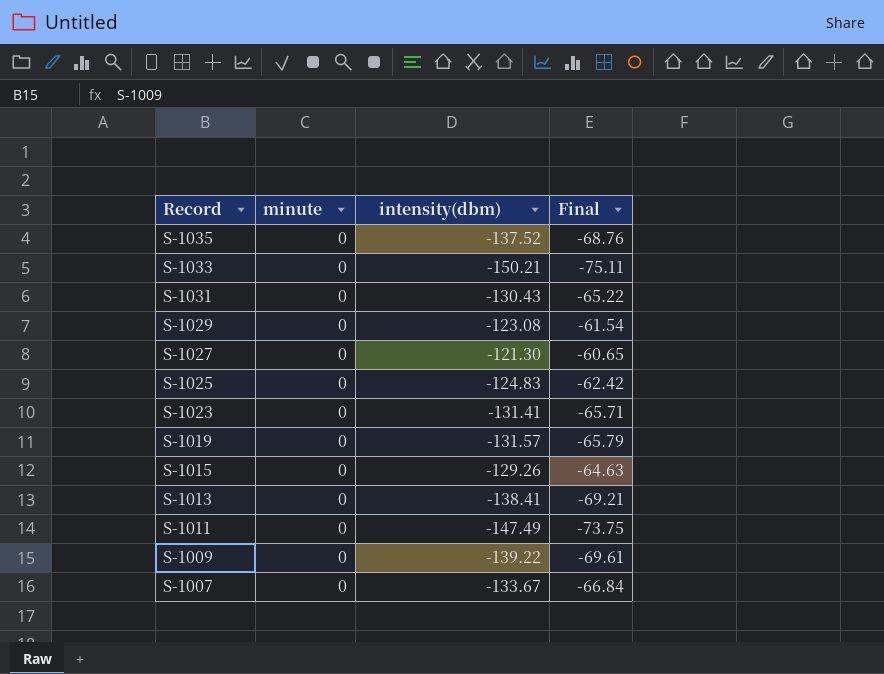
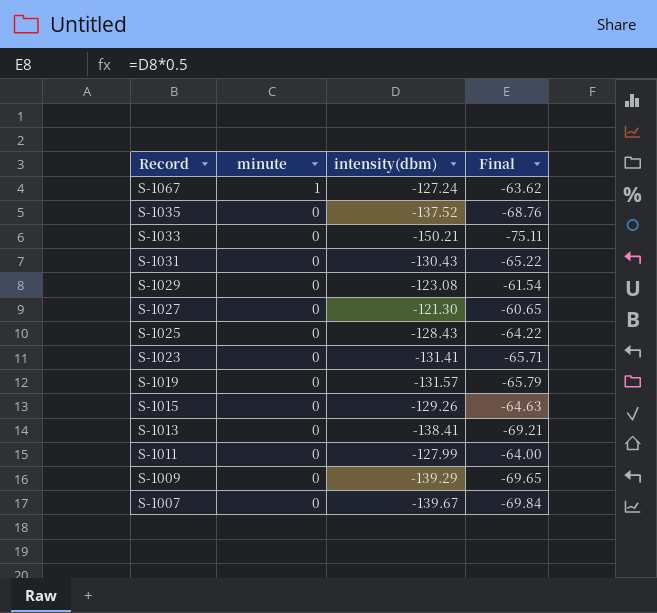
row S-1067: none -> 1 | -127.24 | -63.62
S-1025 | intensity(dbm): -124.83 -> -128.43
S-1025 | Final: -62.42 -> -64.22
S-1011 | intensity(dbm): -147.49 -> -127.99
S-1011 | Final: -73.75 -> -64.00
S-1009 | intensity(dbm): -139.22 -> -139.29
S-1009 | Final: -69.61 -> -69.65
S-1007 | intensity(dbm): -133.67 -> -139.67
S-1007 | Final: -66.84 -> -69.84

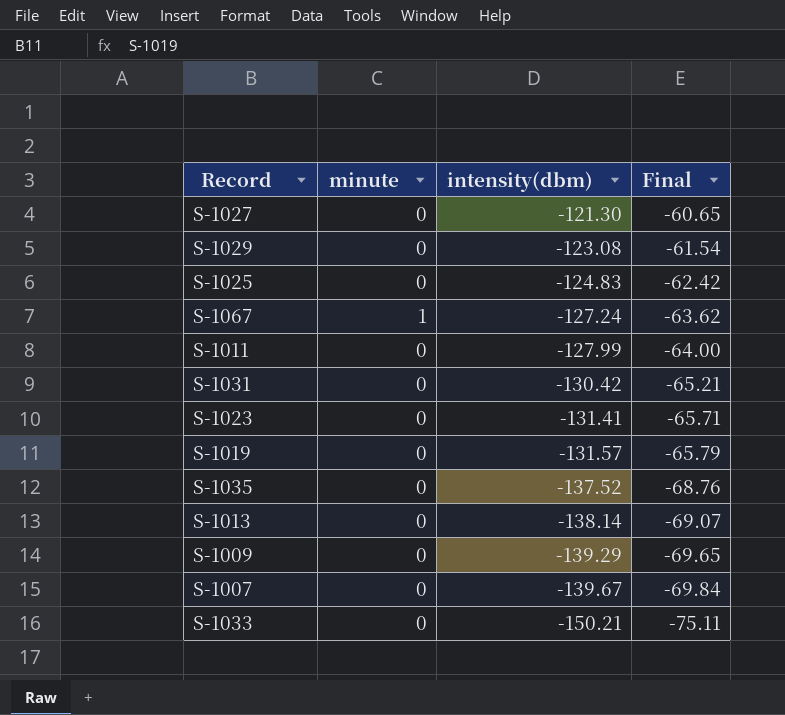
row order: Record descending -> intensity(dbm) descending
row S-1015: 0 | -129.26 | -64.63 -> none
S-1025 | intensity(dbm): -128.43 -> -124.83
S-1025 | Final: -64.22 -> -62.42
S-1031 | intensity(dbm): -130.43 -> -130.42
S-1031 | Final: -65.22 -> -65.21
S-1013 | intensity(dbm): -138.41 -> -138.14
S-1013 | Final: -69.21 -> -69.07

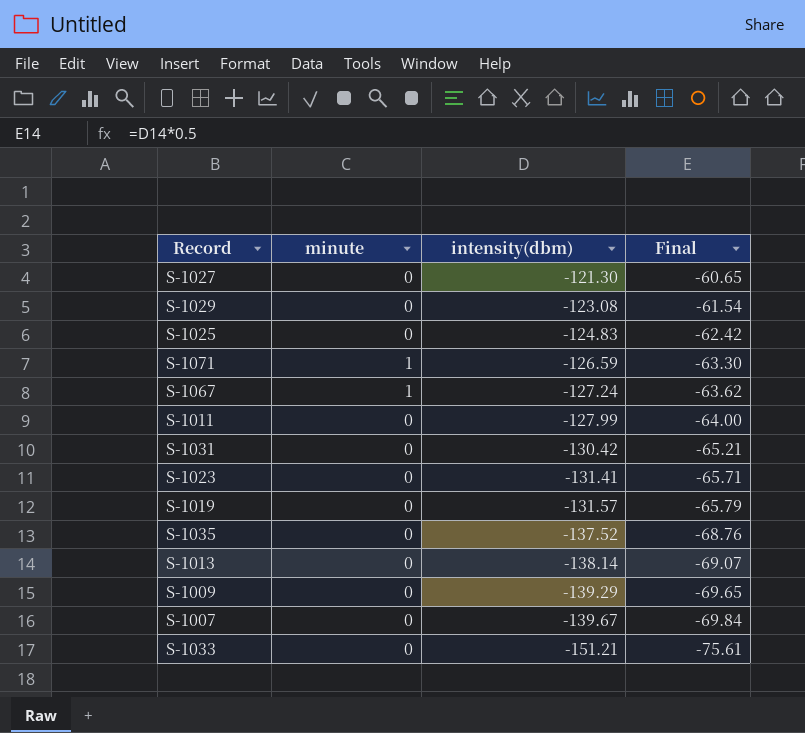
row S-1071: none -> 1 | -126.59 | -63.30
S-1033 | intensity(dbm): -150.21 -> -151.21
S-1033 | Final: -75.11 -> -75.61

